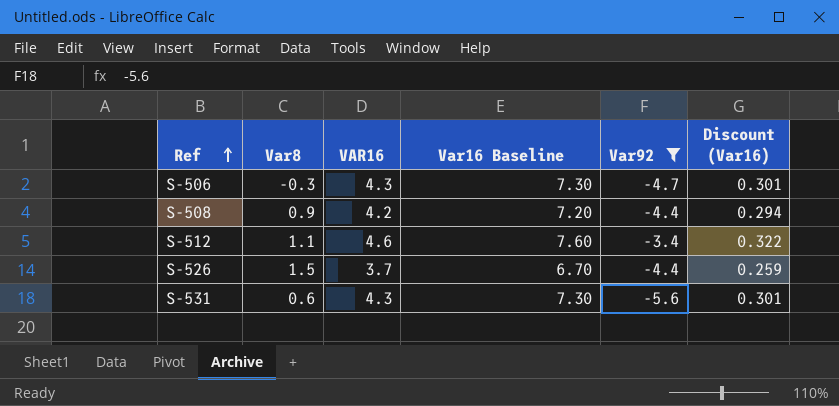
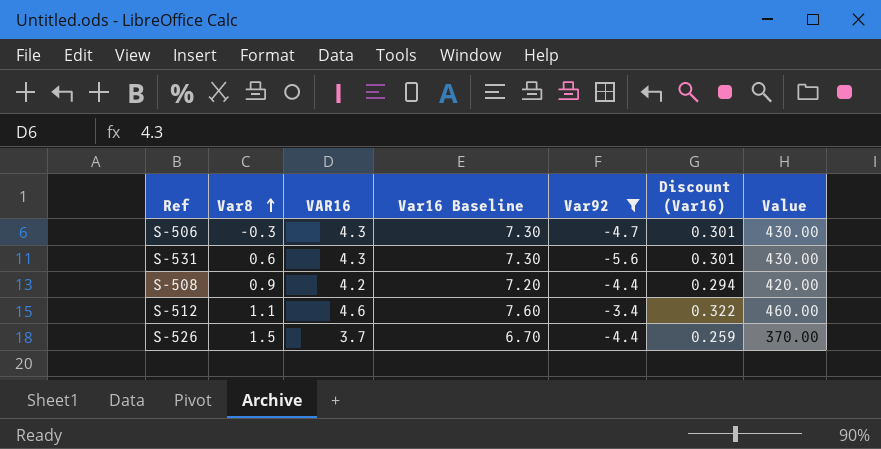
row order: Ref ascending -> Var8 ascending
column Value | formula: none -> [VAR16] * 100

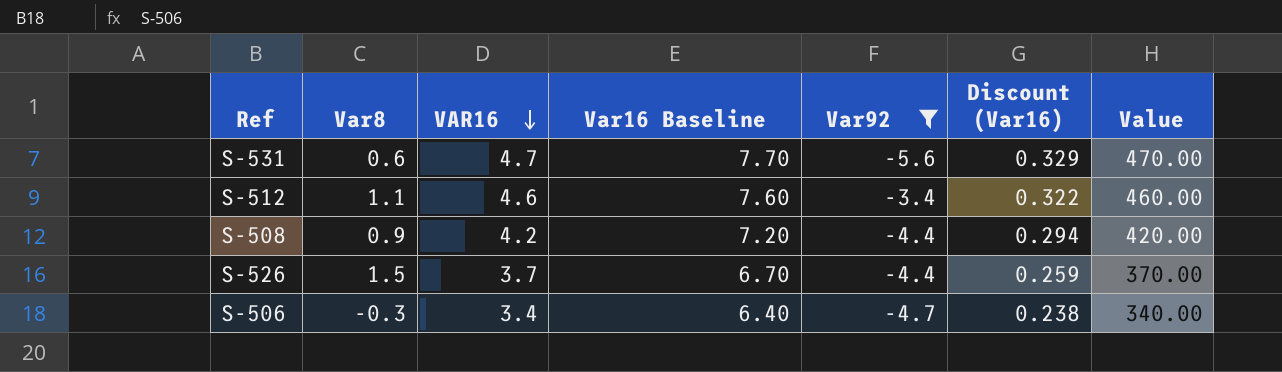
row order: Var8 ascending -> VAR16 descending
S-531 | VAR16: 4.3 -> 4.7
S-531 | Var16 Baseline: 7.30 -> 7.70
S-531 | Discount (Var16): 0.301 -> 0.329
S-531 | Value: 430.00 -> 470.00
S-506 | VAR16: 4.3 -> 3.4
S-506 | Var16 Baseline: 7.30 -> 6.40
S-506 | Discount (Var16): 0.301 -> 0.238
S-506 | Value: 430.00 -> 340.00

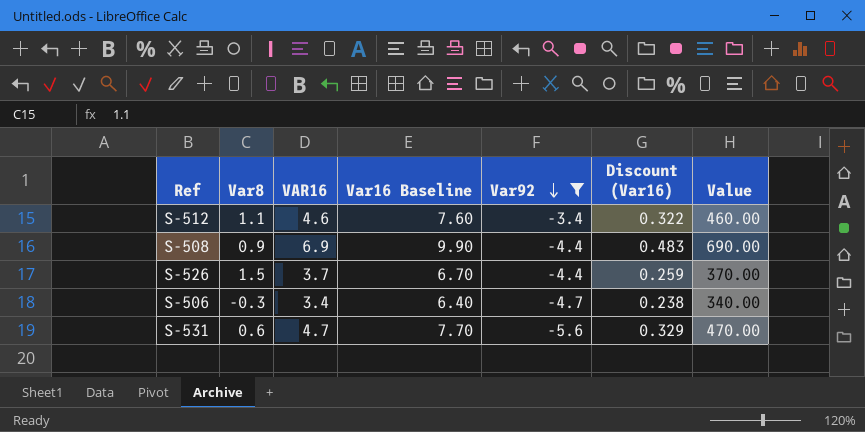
row order: VAR16 descending -> Var92 descending
S-508 | VAR16: 4.2 -> 6.9
S-508 | Var16 Baseline: 7.20 -> 9.90
S-508 | Discount (Var16): 0.294 -> 0.483
S-508 | Value: 420.00 -> 690.00

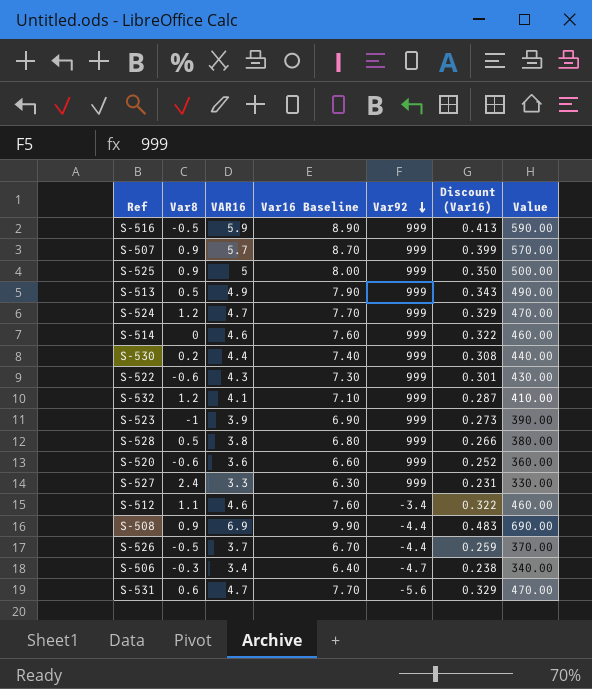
filter: Var92 != 999 -> none
S-526 | Var8: 1.5 -> -0.5

